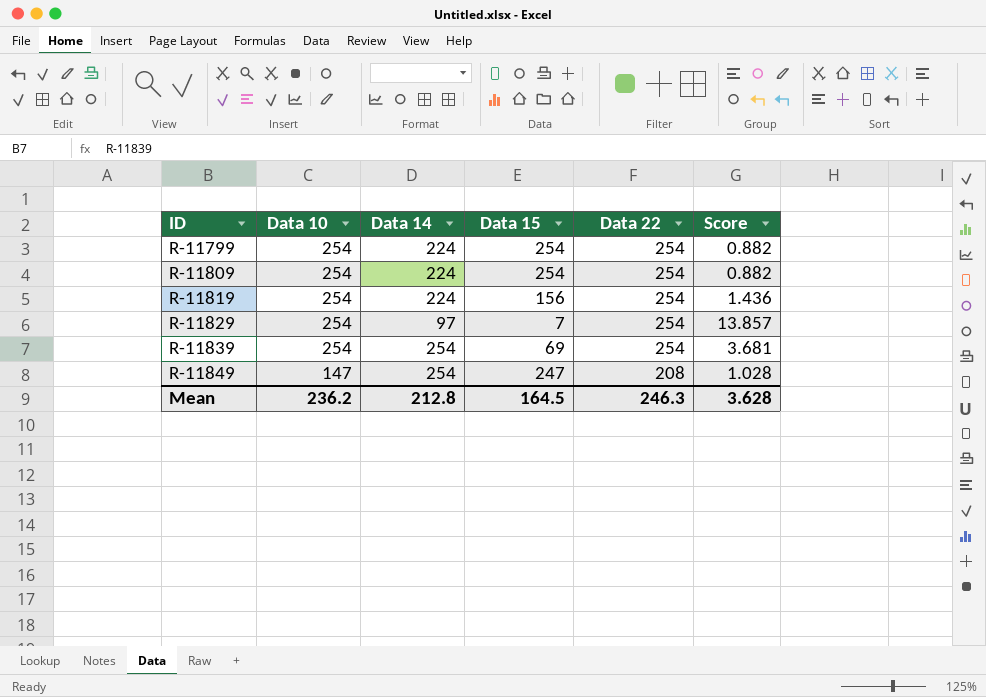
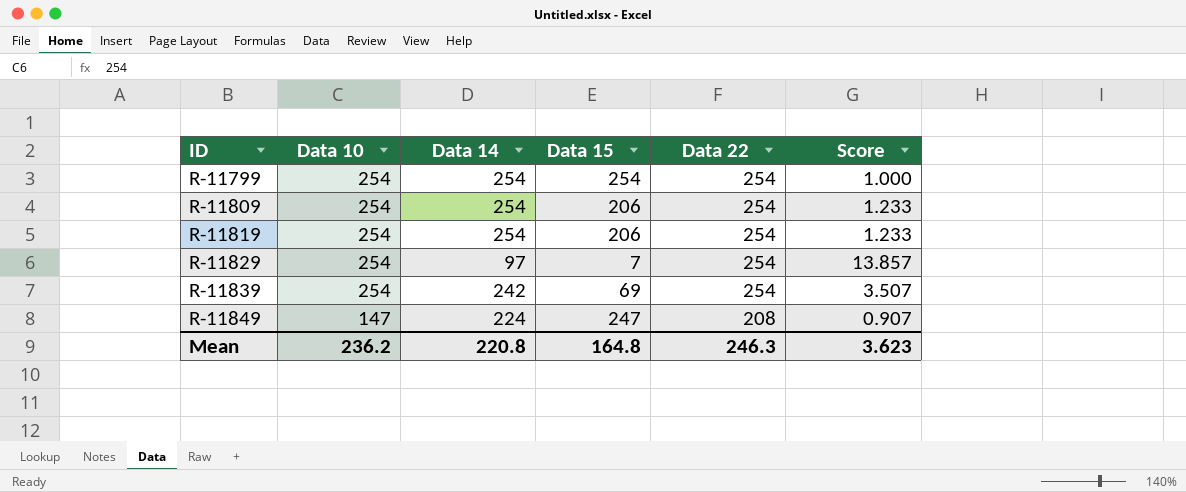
R-11799 | Data 14: 224 -> 254
R-11799 | Score: 0.882 -> 1.000
R-11809 | Data 14: 224 -> 254
R-11809 | Data 15: 254 -> 206
R-11809 | Score: 0.882 -> 1.233
R-11819 | Data 14: 224 -> 254
R-11819 | Data 15: 156 -> 206
R-11819 | Score: 1.436 -> 1.233
R-11839 | Data 14: 254 -> 242
R-11839 | Score: 3.681 -> 3.507
R-11849 | Data 14: 254 -> 224
R-11849 | Score: 1.028 -> 0.907
Mean | Data 14: 212.8 -> 220.8
Mean | Data 15: 164.5 -> 164.8
Mean | Score: 3.628 -> 3.623

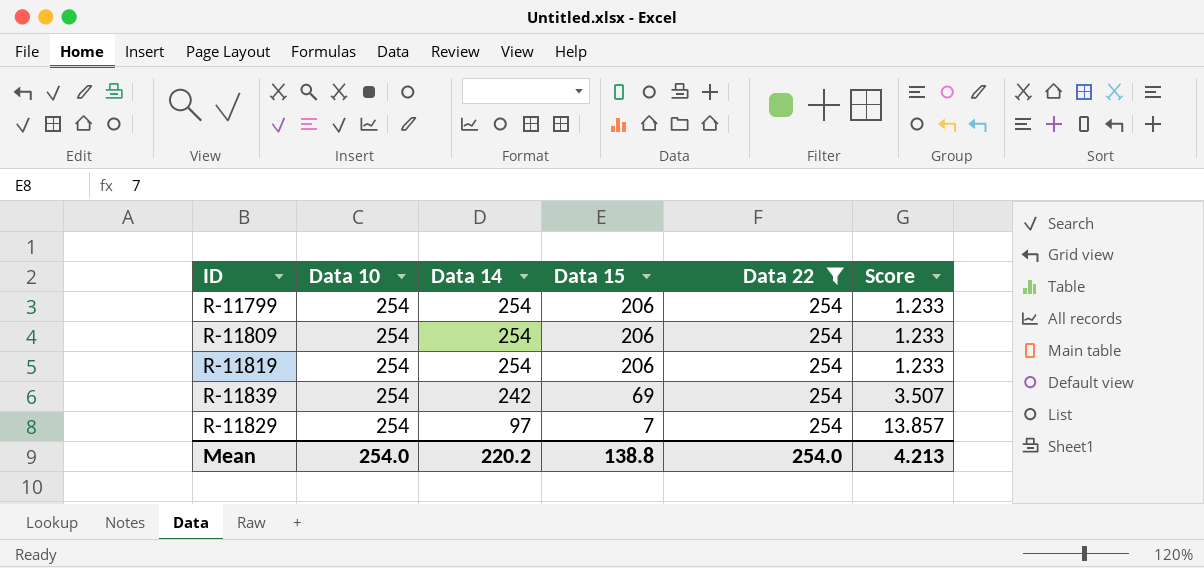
filter: none -> Data 22 = 254
row order: ID ascending -> Data 14 descending
R-11799 | Data 15: 254 -> 206
R-11799 | Score: 1.000 -> 1.233
Mean | Data 10: 236.2 -> 254.0
Mean | Data 14: 220.8 -> 220.2
Mean | Data 15: 164.8 -> 138.8
Mean | Data 22: 246.3 -> 254.0
Mean | Score: 3.623 -> 4.213

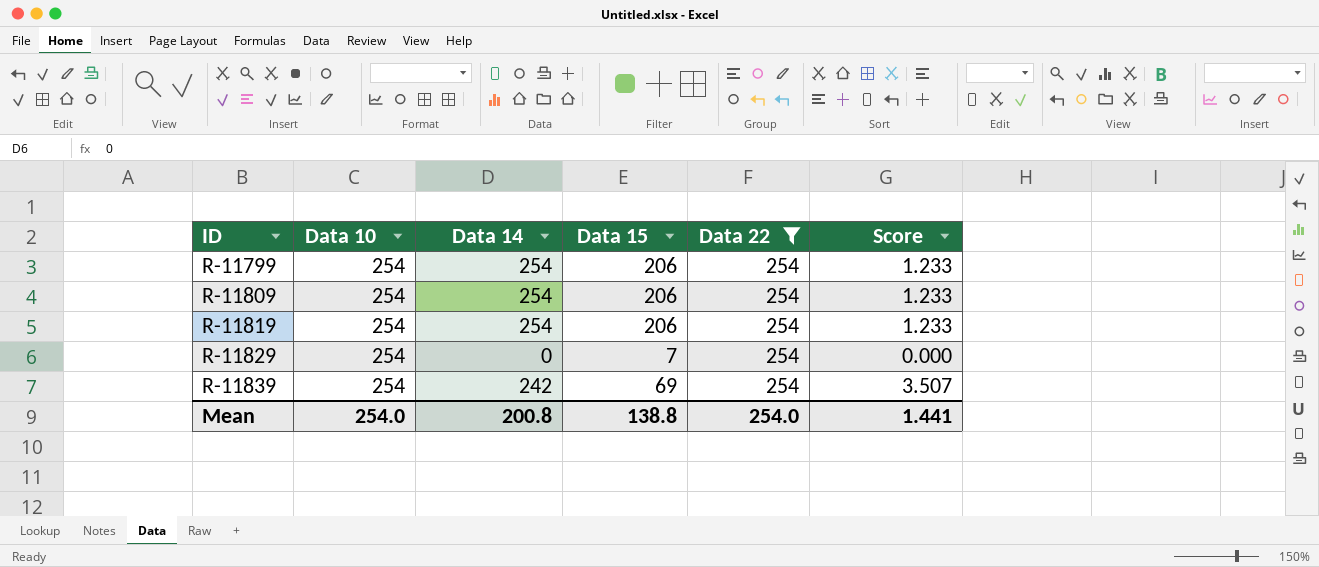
row order: Data 14 descending -> ID ascending
R-11829 | Data 14: 97 -> 0
R-11829 | Score: 13.857 -> 0.000
Mean | Data 14: 220.2 -> 200.8
Mean | Score: 4.213 -> 1.441

